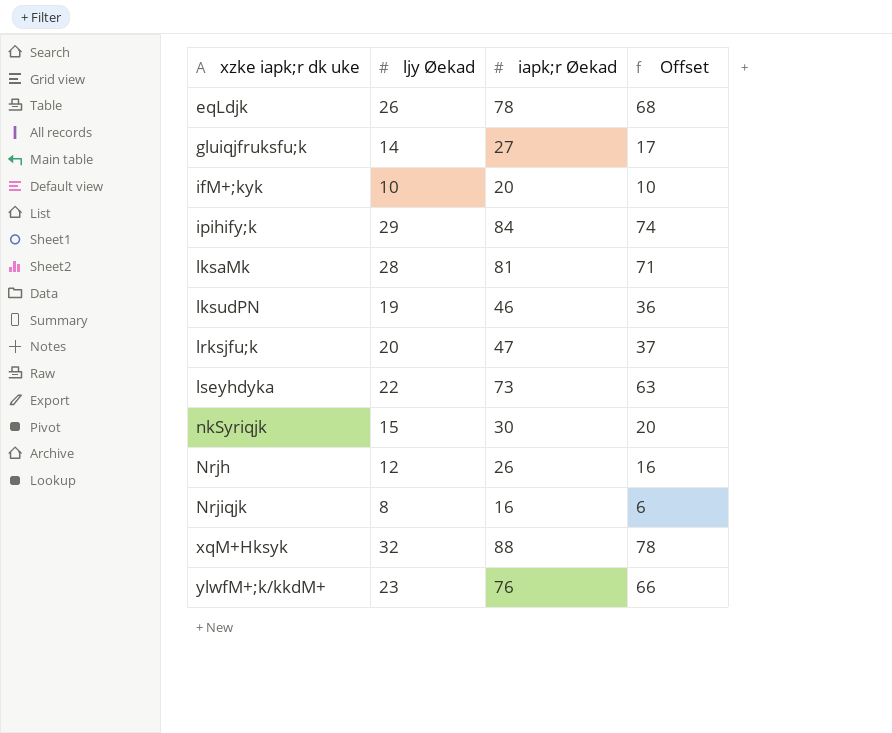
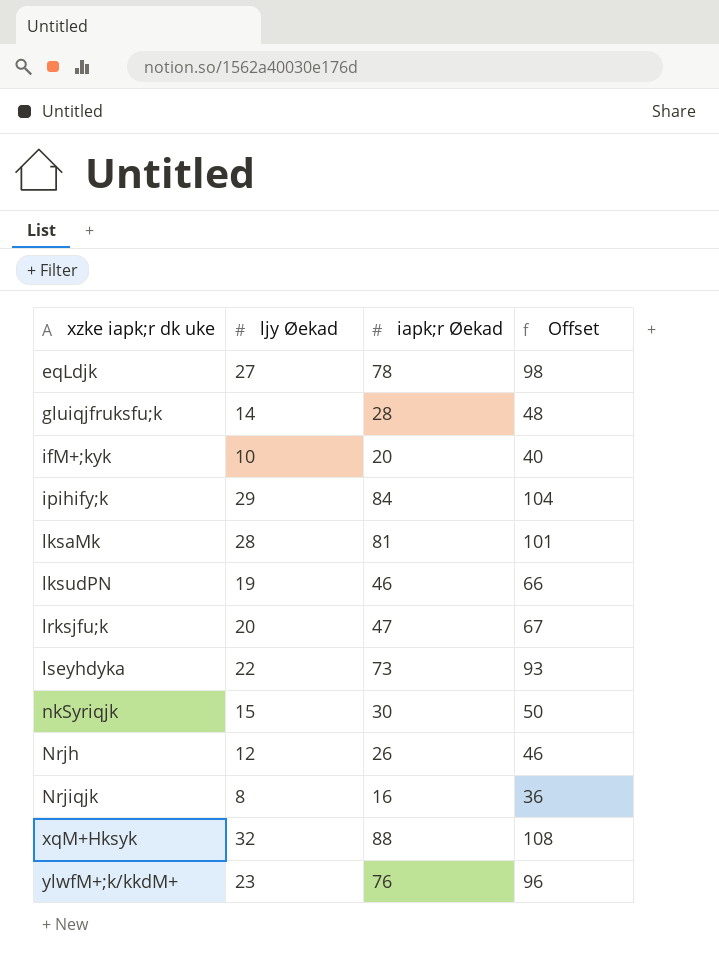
column Offset | formula: [iapk;r Øekad] - 10 -> [iapk;r Øekad] + 20
eqLdjk | ljy Øekad: 26 -> 27
gluiqjfruksfu;k | iapk;r Øekad: 27 -> 28

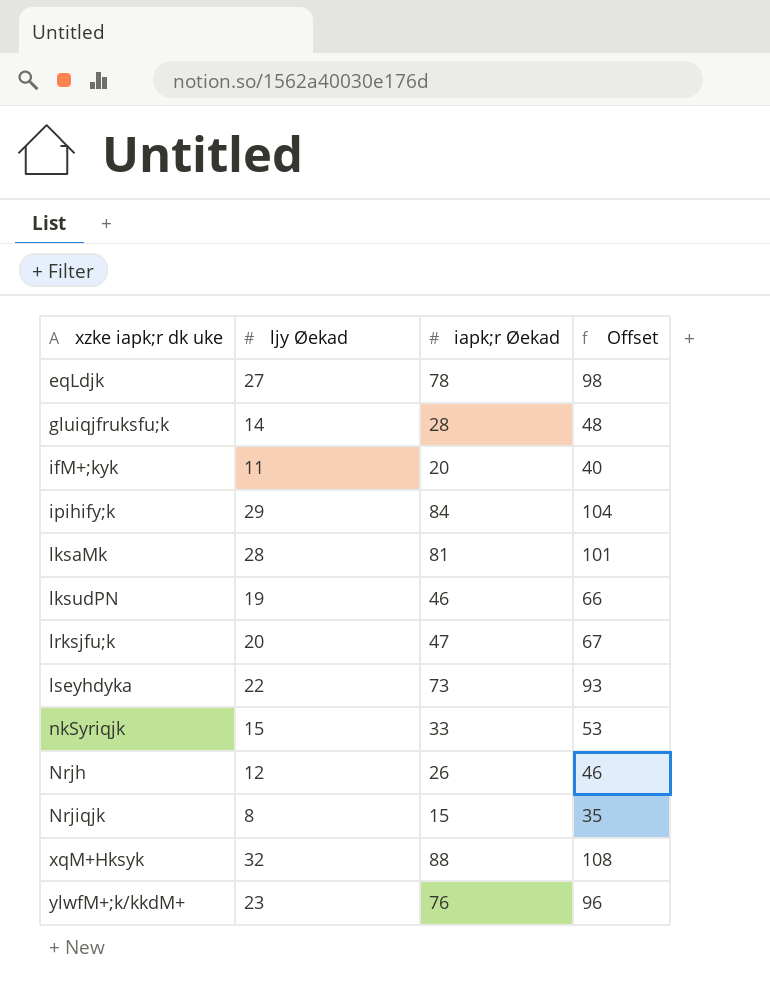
ifM+;kyk | ljy Øekad: 10 -> 11
nkSyriqjk | iapk;r Øekad: 30 -> 33
nkSyriqjk | Offset: 50 -> 53
Nrjiqjk | iapk;r Øekad: 16 -> 15
Nrjiqjk | Offset: 36 -> 35

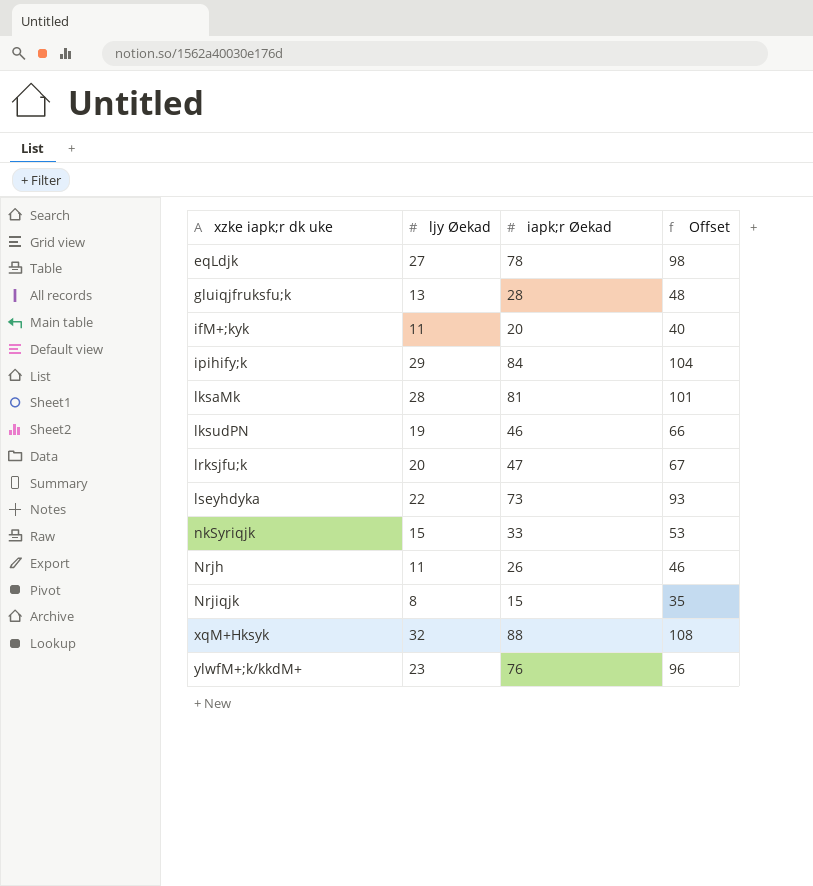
gluiqjfruksfu;k | ljy Øekad: 14 -> 13
Nrjh | ljy Øekad: 12 -> 11

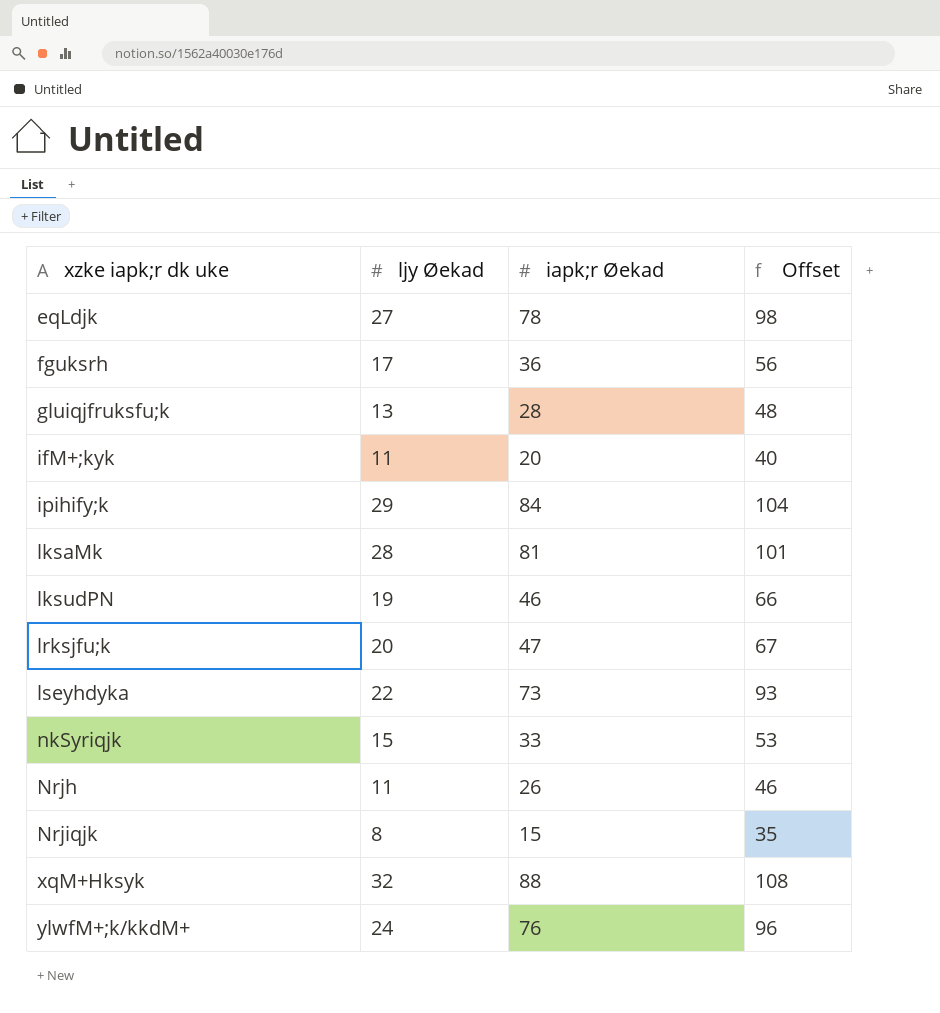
row fguksrh: none -> 17 | 36 | 56
ylwfM+;k/kkdM+ | ljy Øekad: 23 -> 24

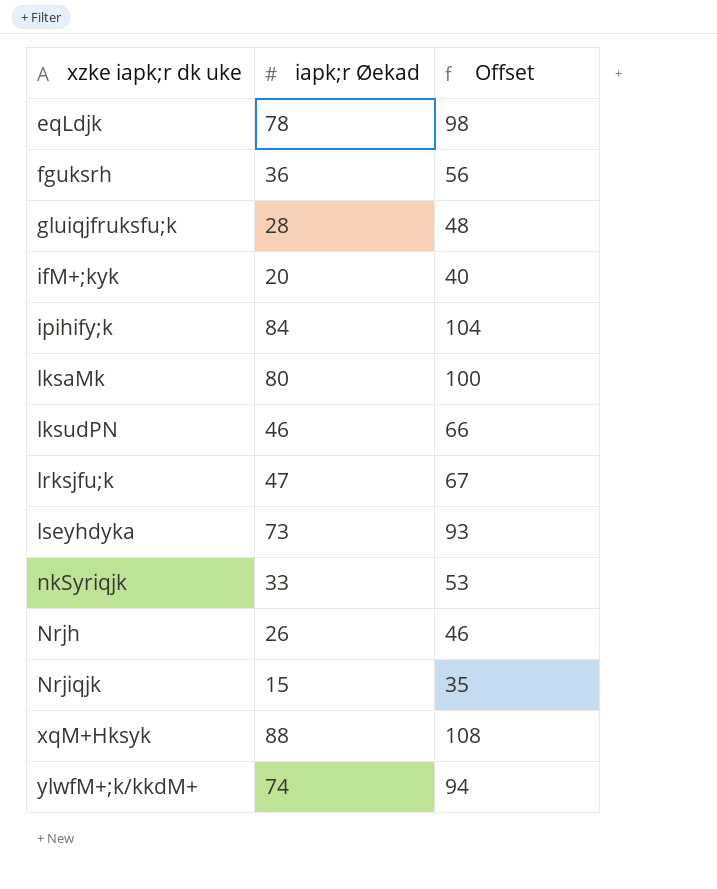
column ljy Øekad | position: 2 -> none
lksaMk | iapk;r Øekad: 81 -> 80
lksaMk | Offset: 101 -> 100
ylwfM+;k/kkdM+ | iapk;r Øekad: 76 -> 74
ylwfM+;k/kkdM+ | Offset: 96 -> 94

